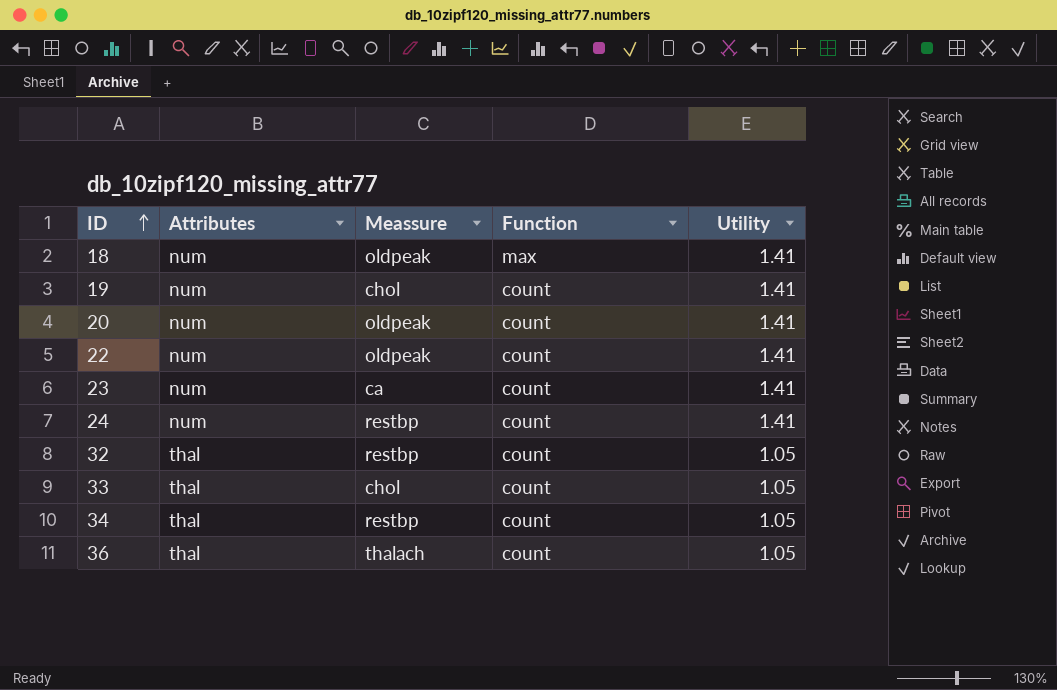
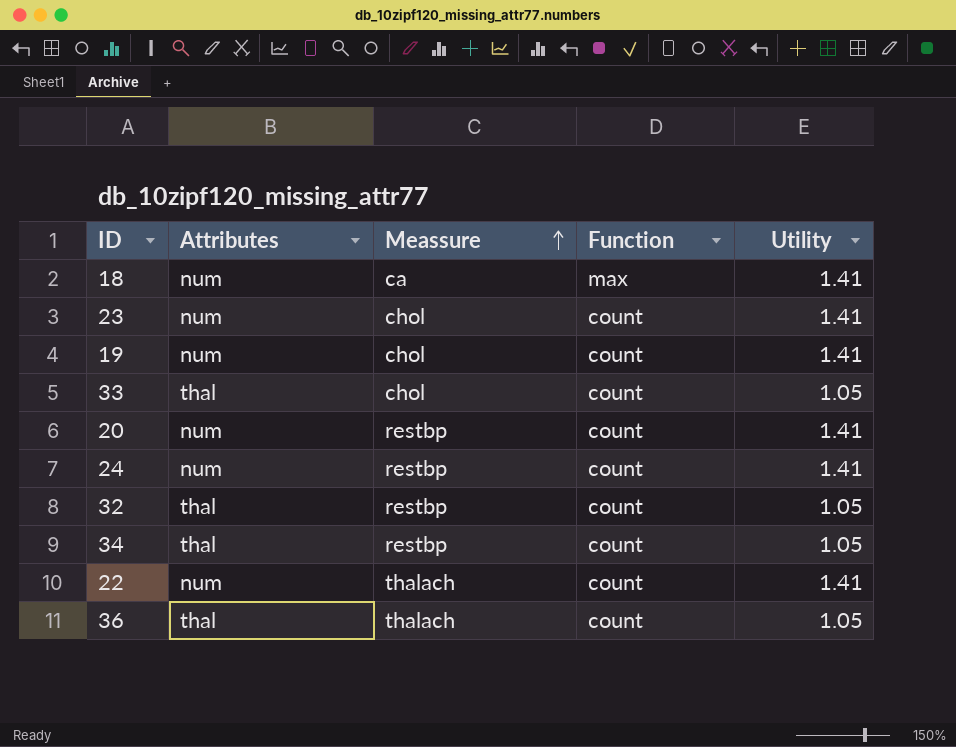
row order: ID ascending -> Meassure ascending
18 | Meassure: oldpeak -> ca
23 | Meassure: ca -> chol
20 | Meassure: oldpeak -> restbp
22 | Meassure: oldpeak -> thalach

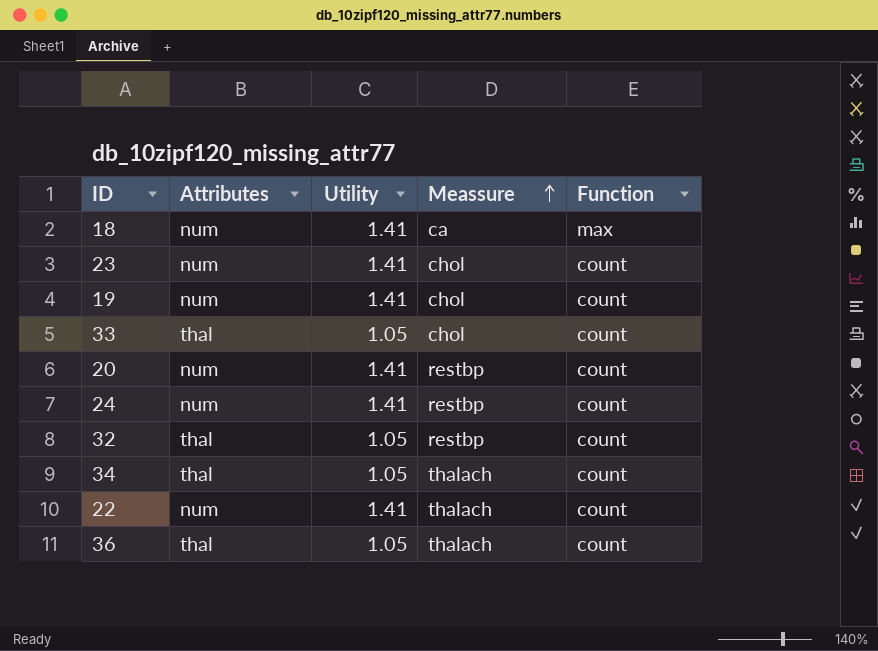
column Utility | position: 5 -> 3
34 | Meassure: restbp -> thalach

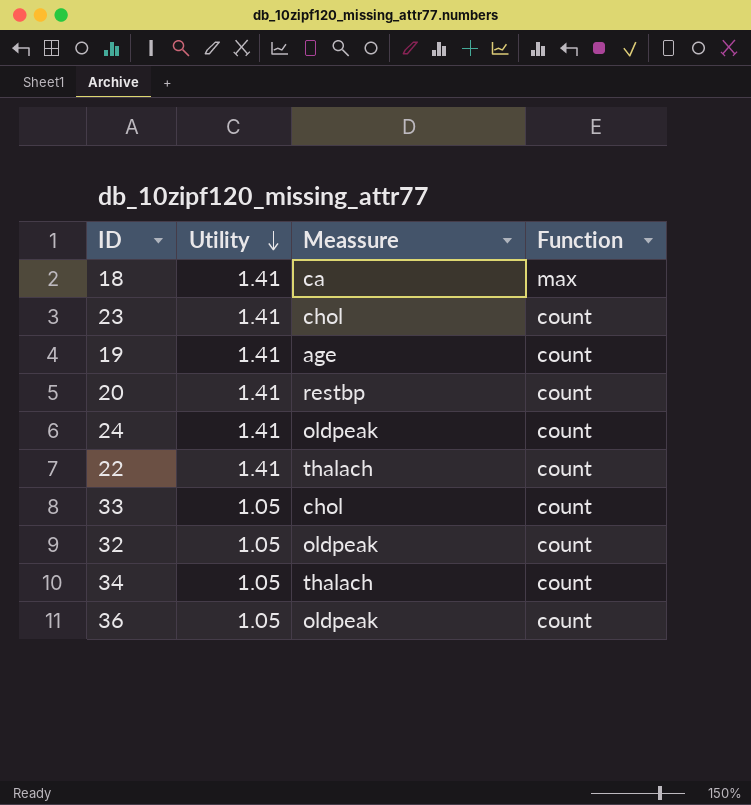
row order: Meassure ascending -> Utility descending
column Attributes | position: 2 -> none
19 | Meassure: chol -> age
24 | Meassure: restbp -> oldpeak
32 | Meassure: restbp -> oldpeak
36 | Meassure: thalach -> oldpeak

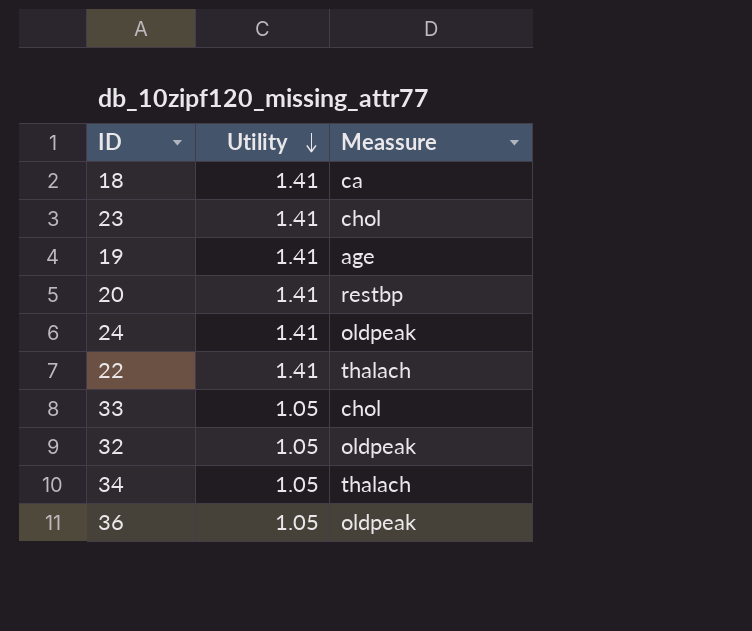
column Function | position: 4 -> none

